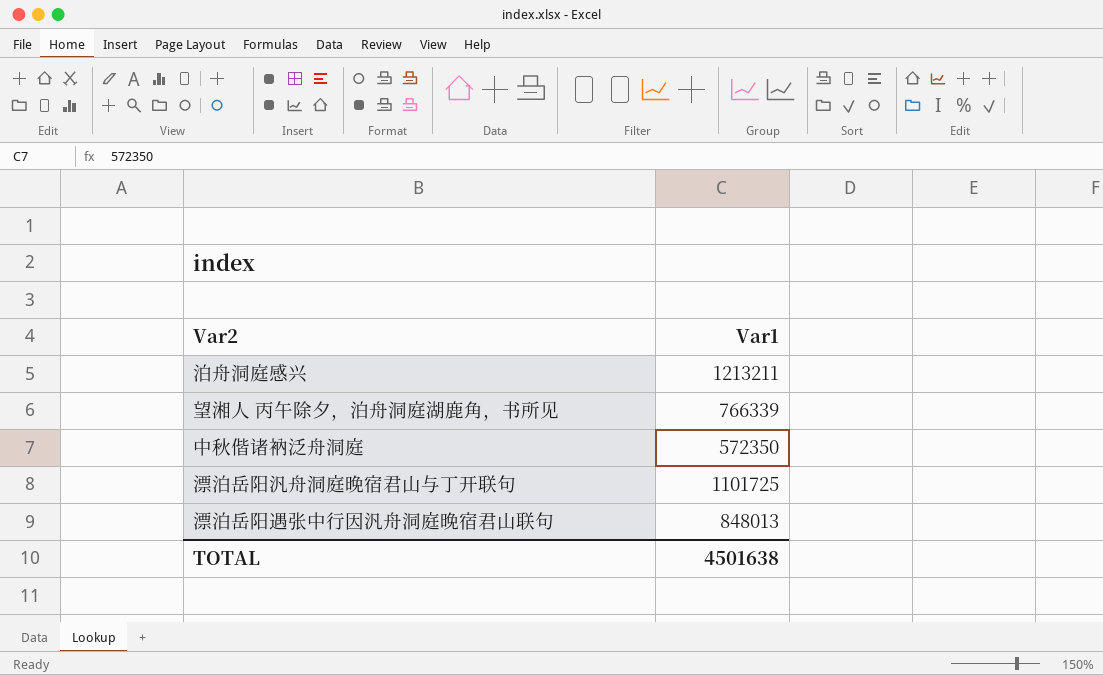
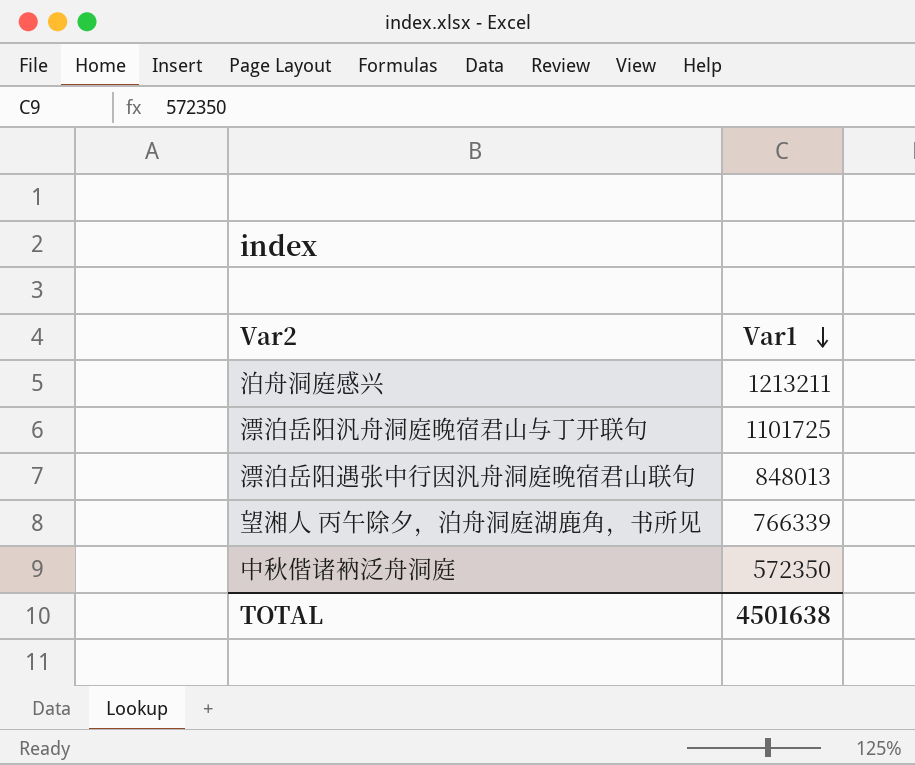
row order: none -> Var1 descending

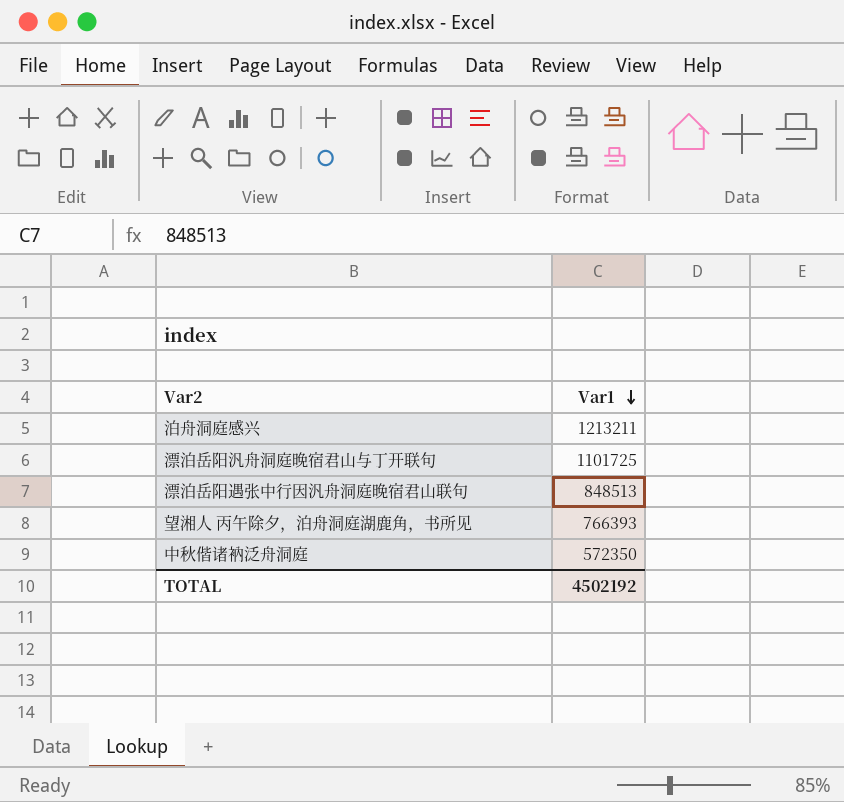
漂泊岳阳遇张中行因汎舟洞庭晚宿君山联句 | Var1: 848013 -> 848513
望湘人 丙午除夕，泊舟洞庭湖鹿角，书所见 | Var1: 766339 -> 766393
TOTAL | Var1: 4501638 -> 4502192

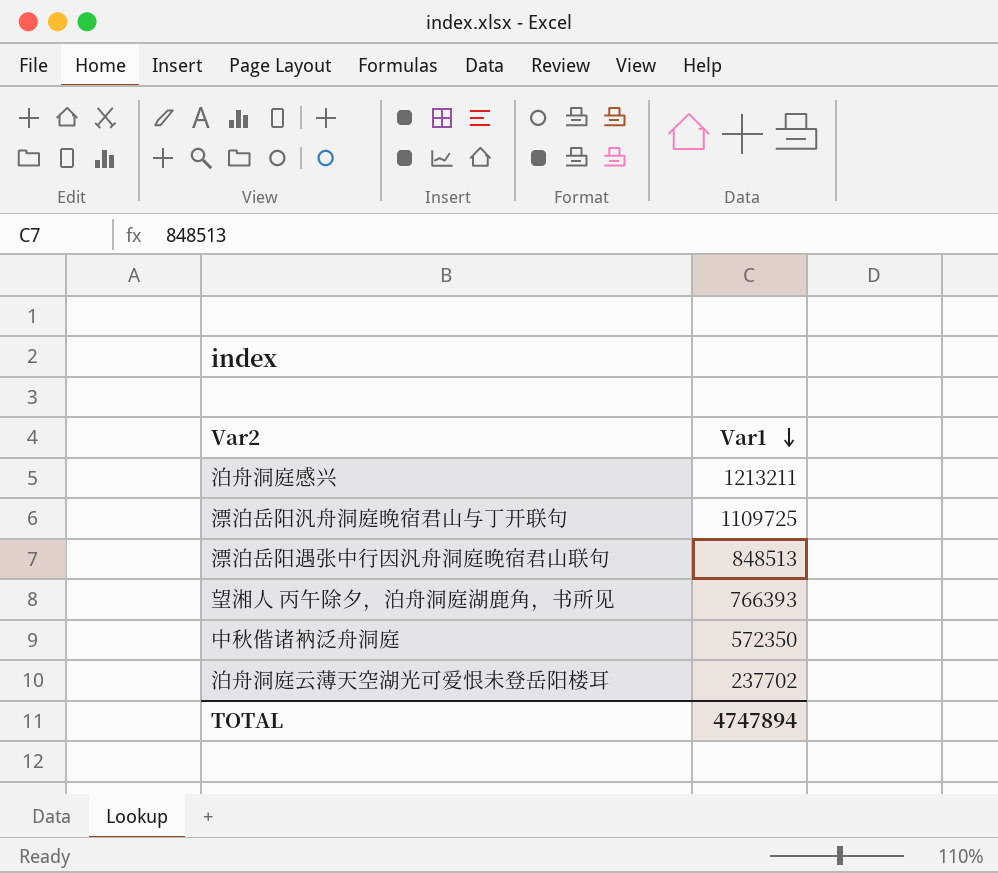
漂泊岳阳汎舟洞庭晚宿君山与丁开联句 | Var1: 1101725 -> 1109725
row 泊舟洞庭云薄天空湖光可爱恨未登岳阳楼耳: none -> 237702
TOTAL | Var1: 4502192 -> 4747894

